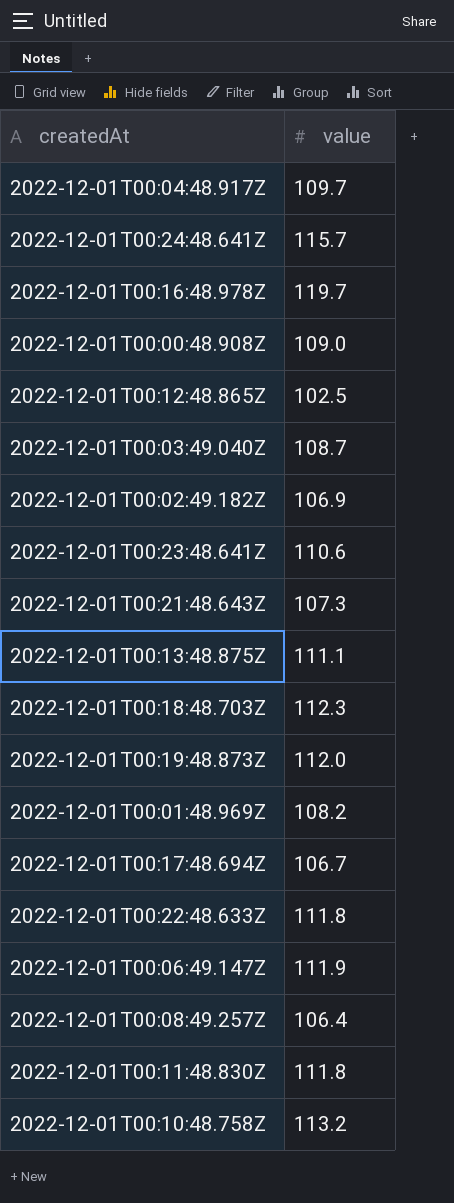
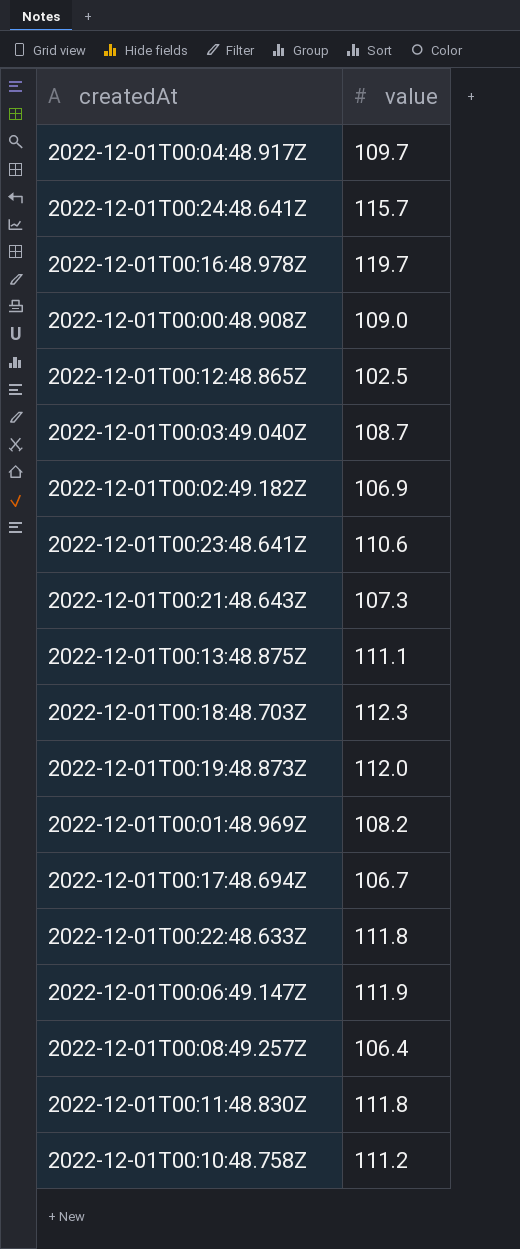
2022-12-01T00:10:48.758Z | value: 113.2 -> 111.2

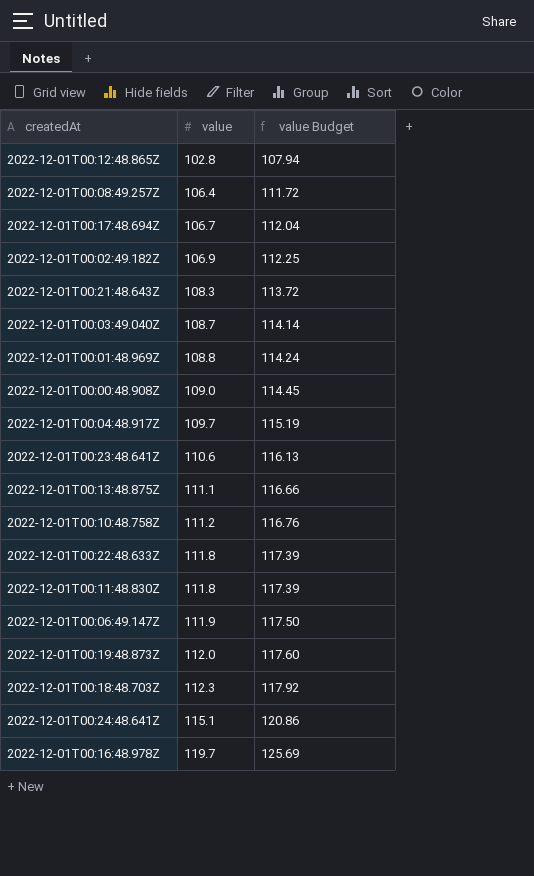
row order: none -> value ascending
column value Budget | formula: none -> [value] * 1.05
2022-12-01T00:12:48.865Z | value: 102.5 -> 102.8
2022-12-01T00:21:48.643Z | value: 107.3 -> 108.3
2022-12-01T00:01:48.969Z | value: 108.2 -> 108.8
2022-12-01T00:24:48.641Z | value: 115.7 -> 115.1

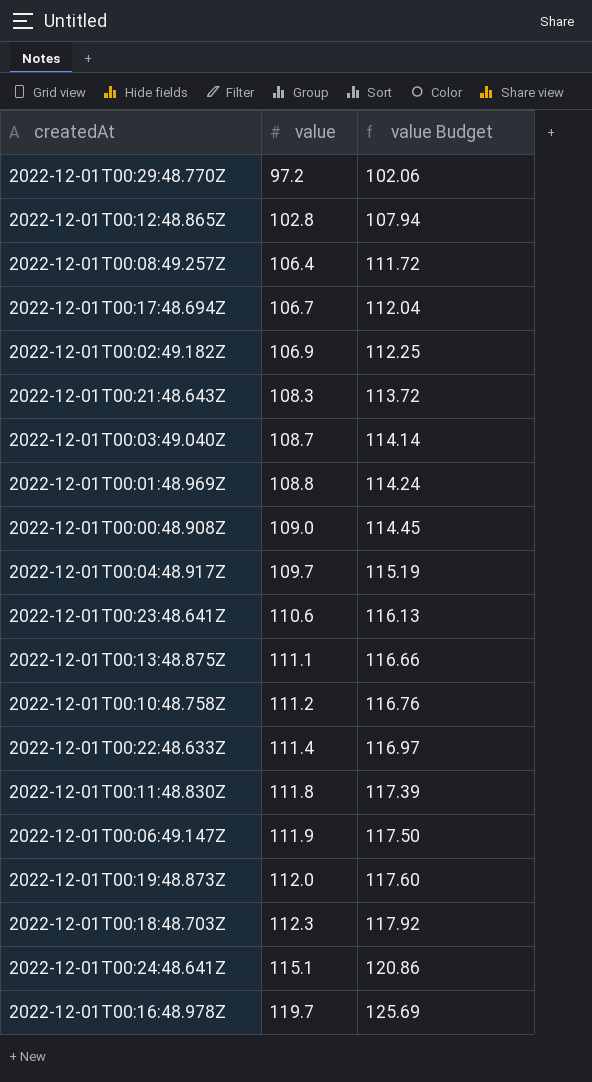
row 2022-12-01T00:29:48.770Z: none -> 97.2 | 102.06
2022-12-01T00:22:48.633Z | value: 111.8 -> 111.4
2022-12-01T00:22:48.633Z | value Budget: 117.39 -> 116.97

